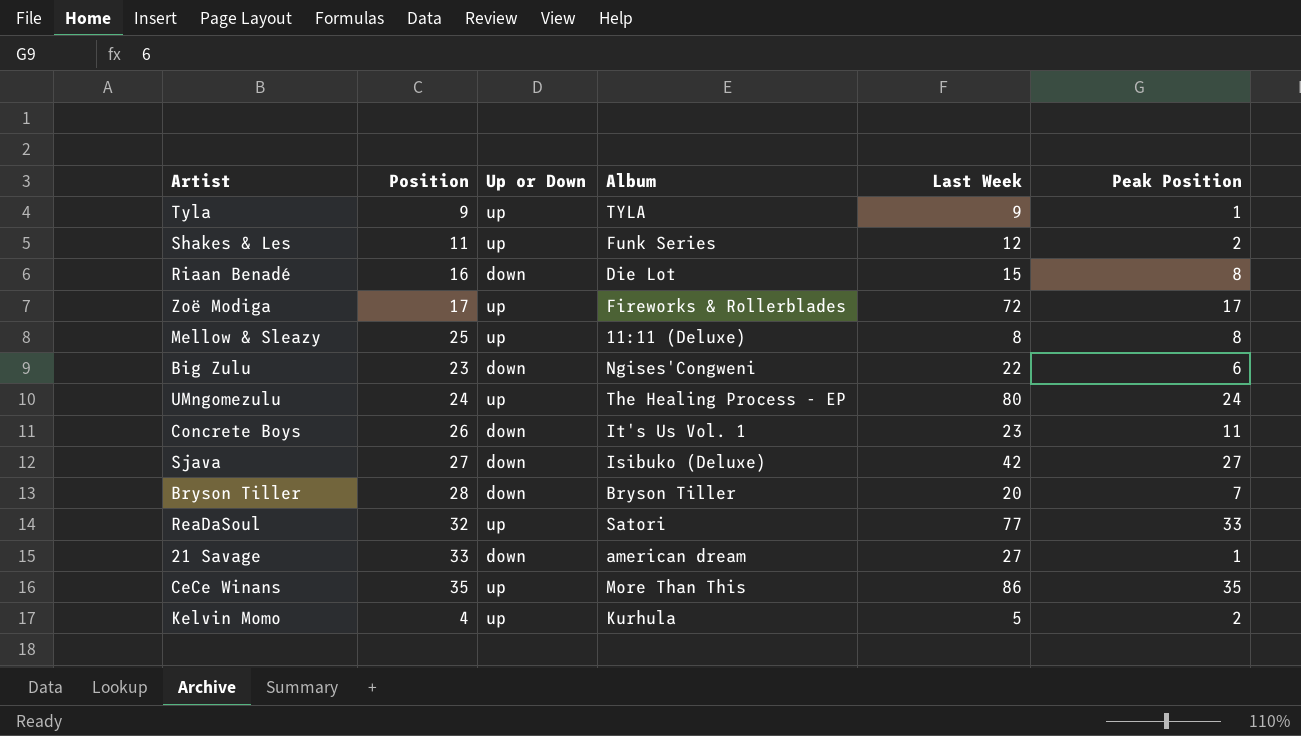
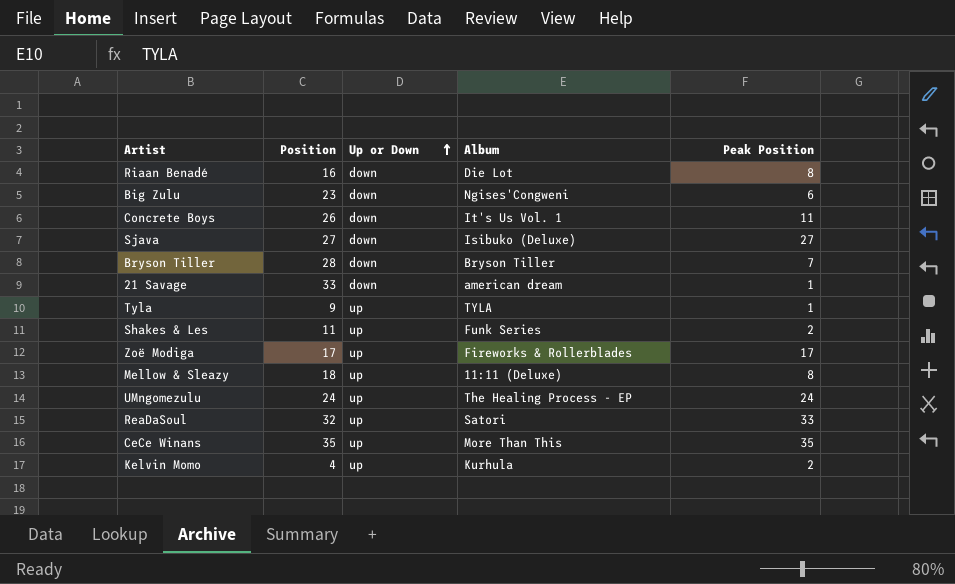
row order: none -> Up or Down ascending
column Last Week | position: 5 -> none
Mellow & Sleazy | Position: 25 -> 18

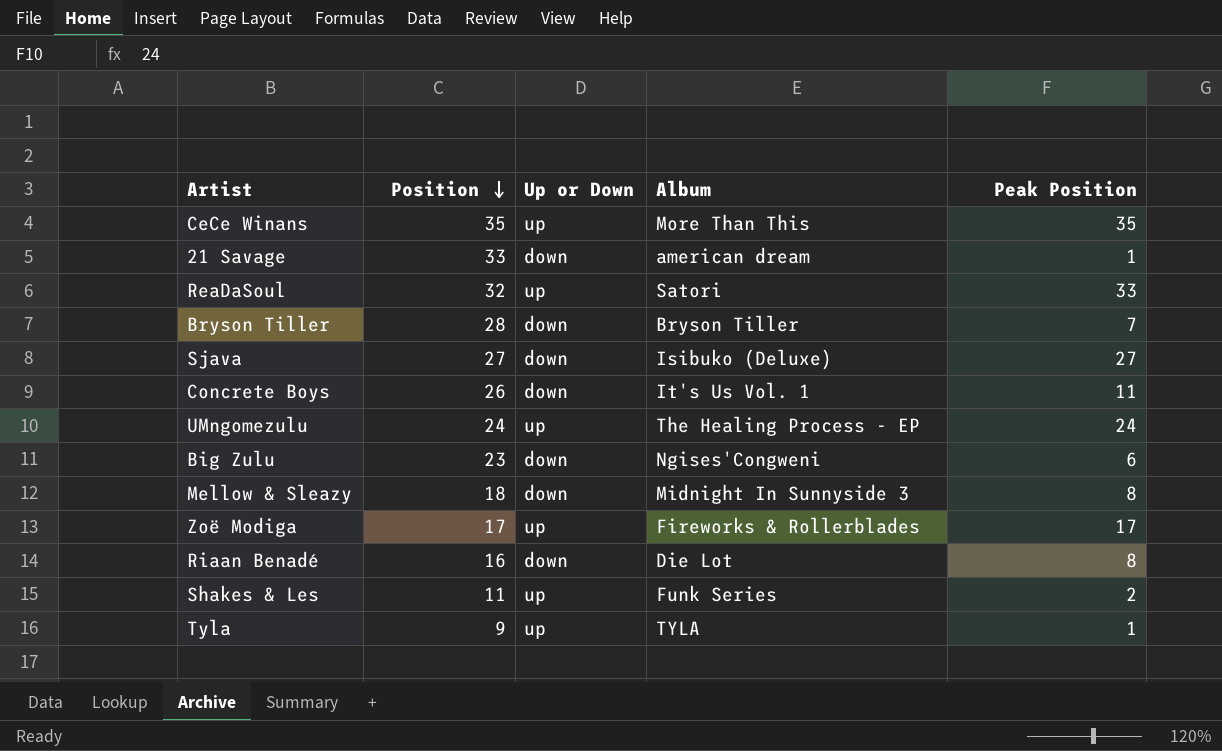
row order: Up or Down ascending -> Position descending
row Kelvin Momo: 4 | up | Kurhula | 2 -> none
Mellow & Sleazy | Up or Down: up -> down
Mellow & Sleazy | Album: 11:11 (Deluxe) -> Midnight In Sunnyside 3

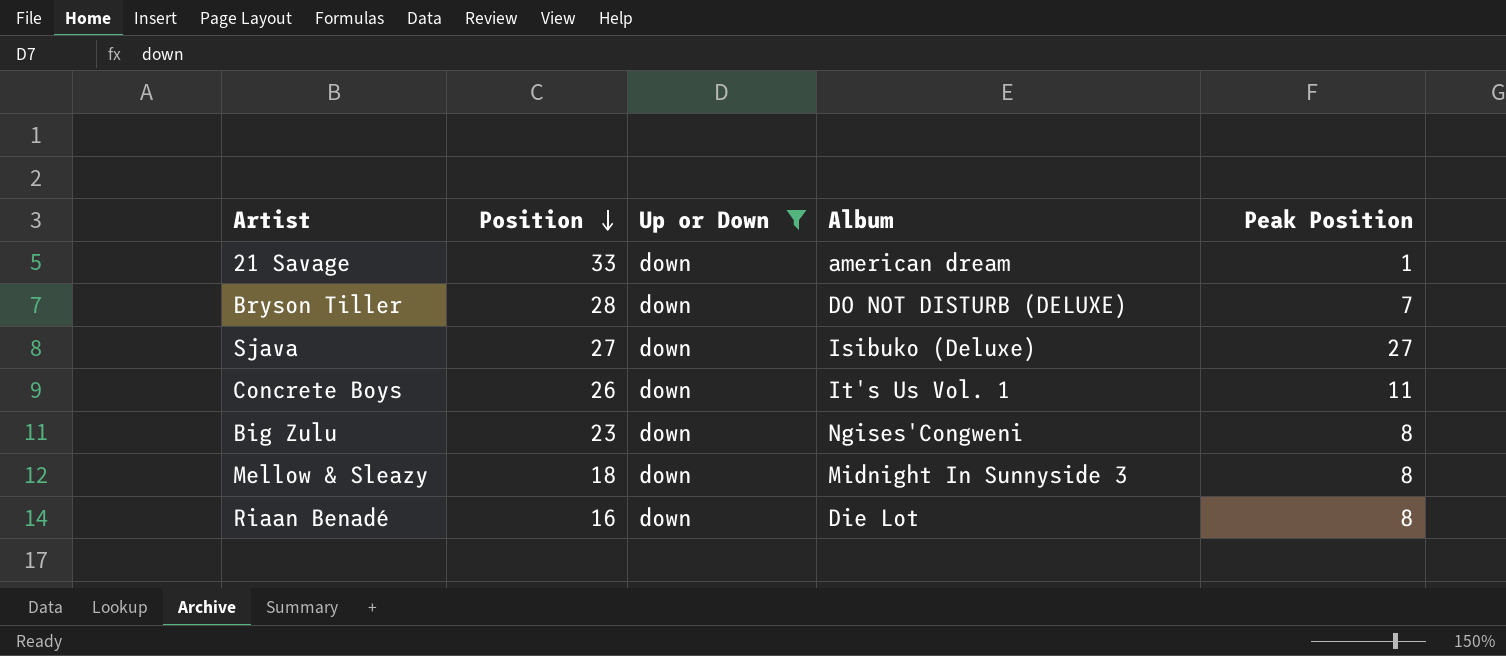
filter: none -> Up or Down = down
Bryson Tiller | Album: Bryson Tiller -> DO NOT DISTURB (DELUXE)
Big Zulu | Peak Position: 6 -> 8

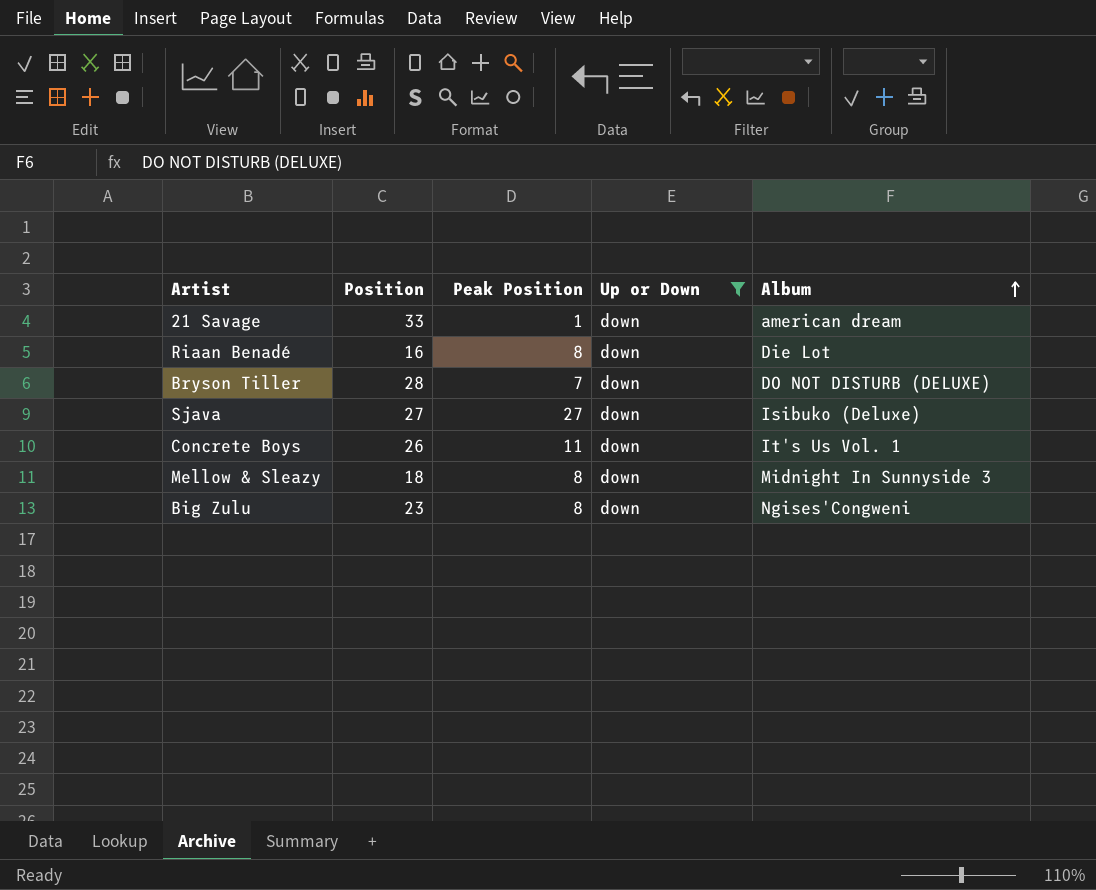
row order: Position descending -> Album ascending
column Peak Position | position: 5 -> 3

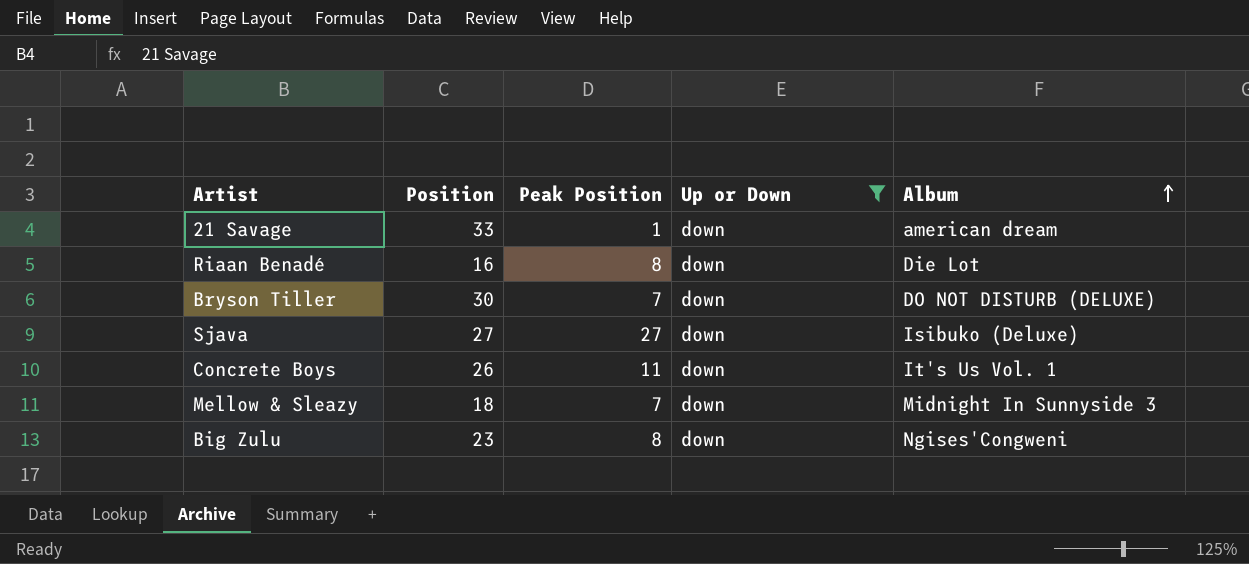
Bryson Tiller | Position: 28 -> 30
Mellow & Sleazy | Peak Position: 8 -> 7

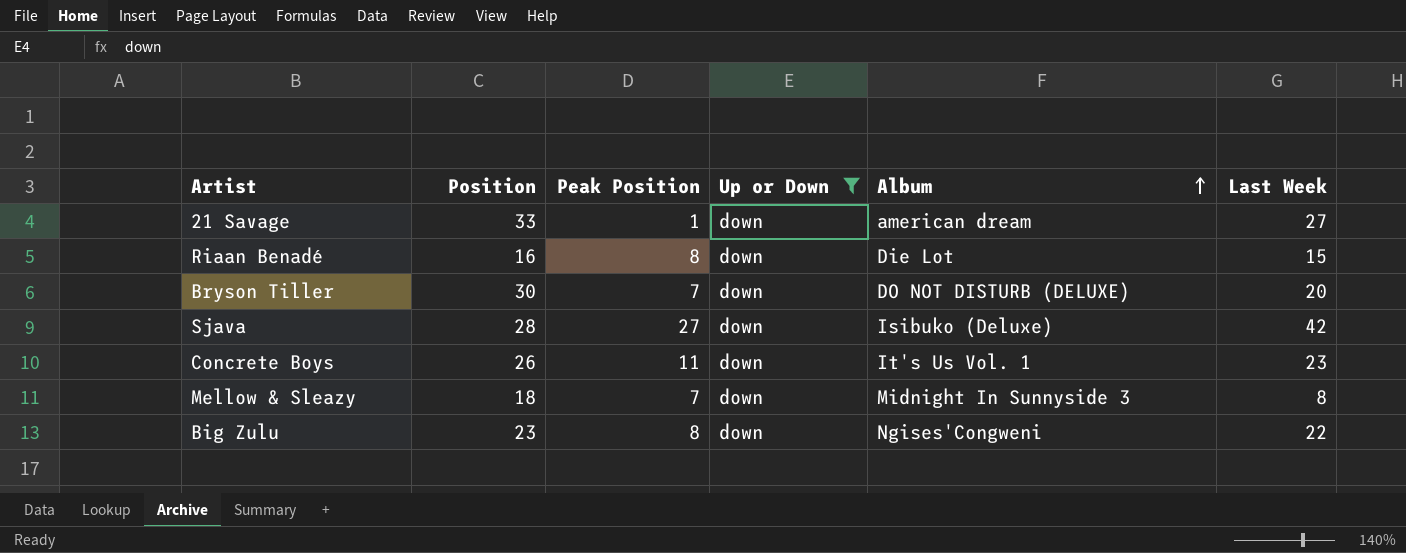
column Last Week | position: none -> 6
Sjava | Position: 27 -> 28

